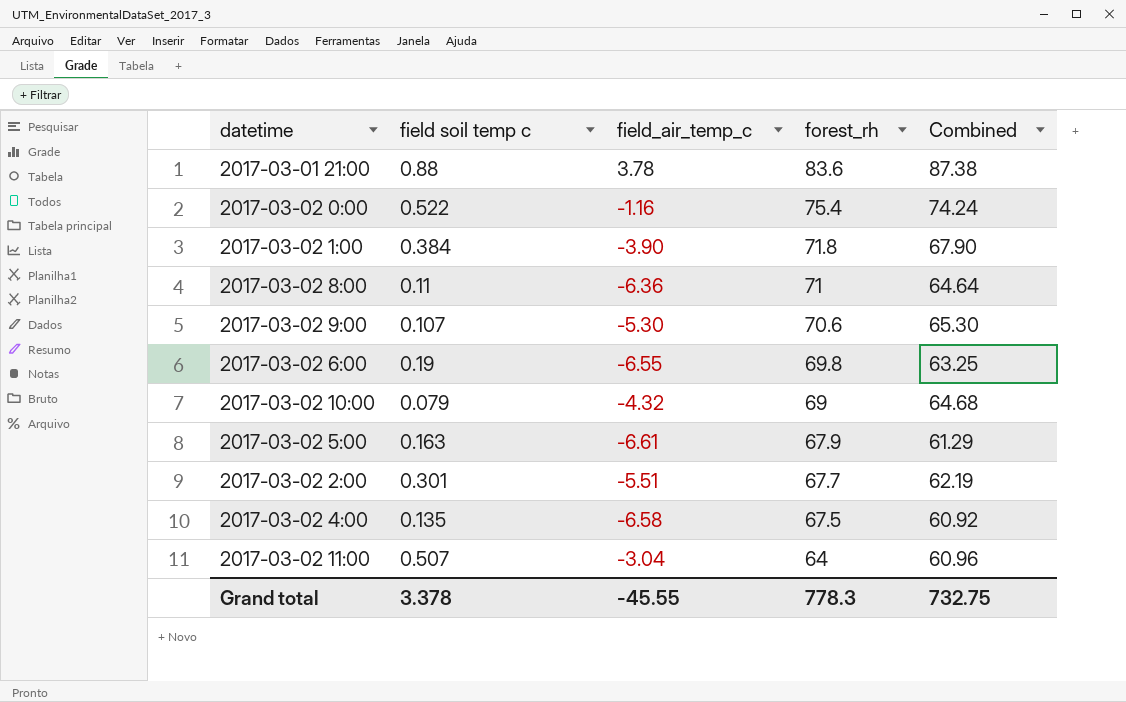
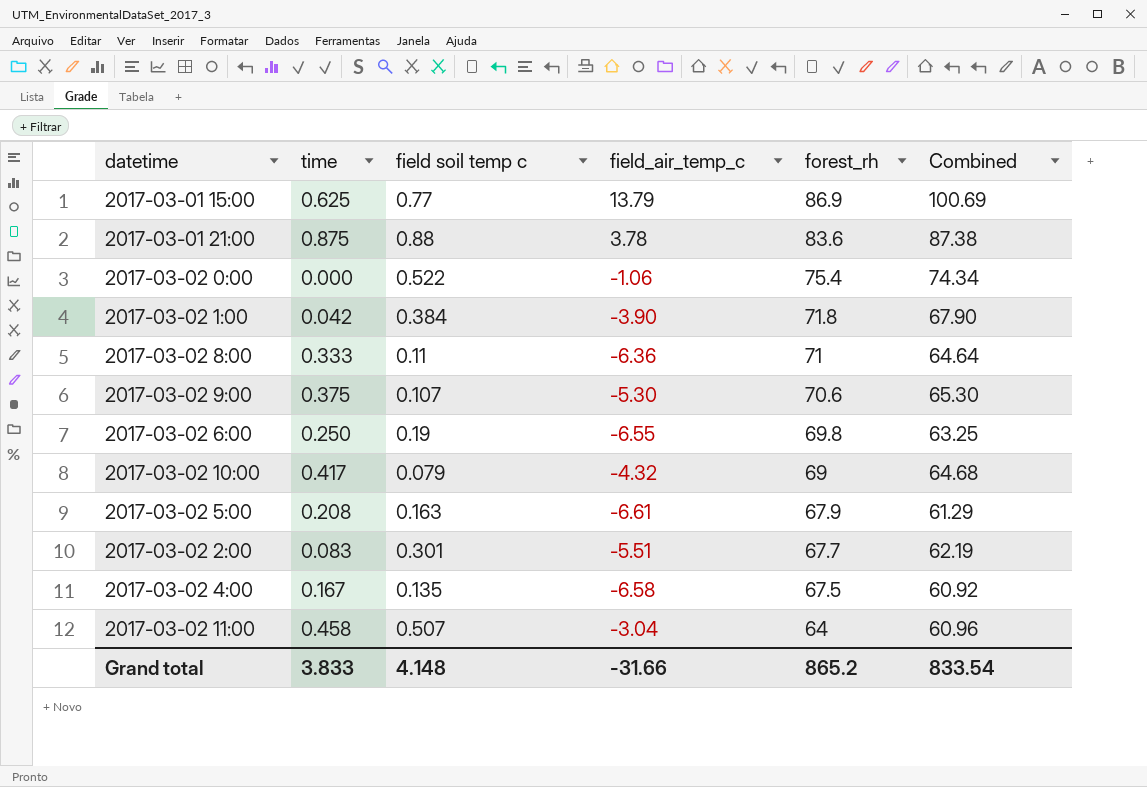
column time | position: none -> 2
row 2017-03-01 15:00: none -> 0.625 | 0.77 | 13.79 | 86.9 | 100.69
2017-03-02 0:00 | field_air_temp_c: -1.16 -> -1.06
2017-03-02 0:00 | Combined: 74.24 -> 74.34
Grand total | field soil temp c: 3.378 -> 4.148
Grand total | field_air_temp_c: -45.55 -> -31.66
Grand total | forest_rh: 778.3 -> 865.2
Grand total | Combined: 732.75 -> 833.54

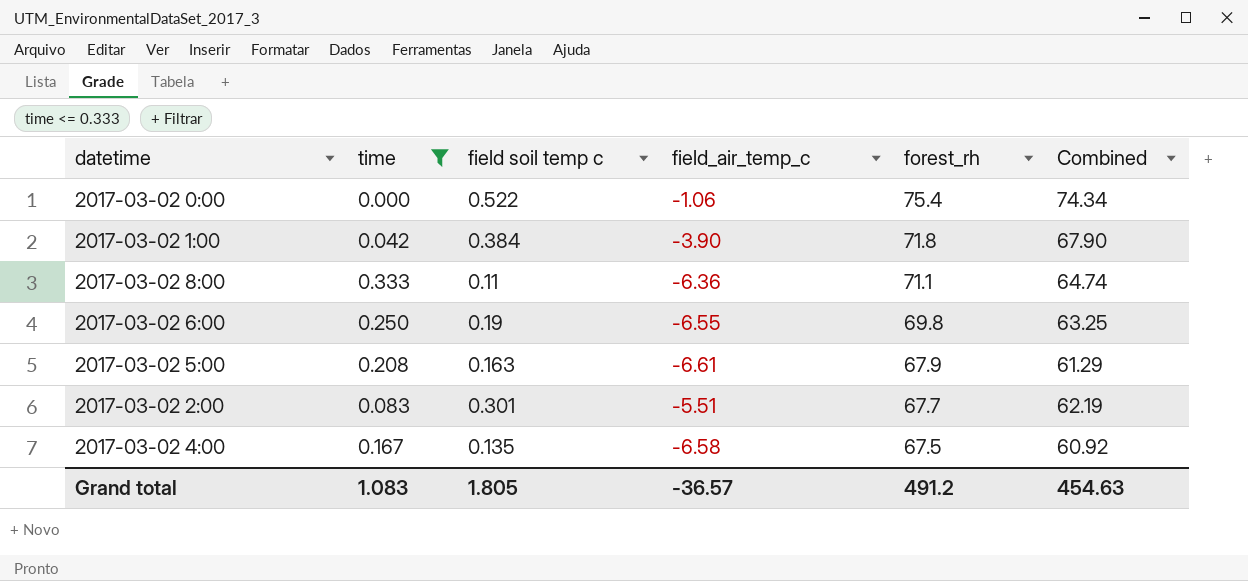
filter: none -> time <= 0.333
2017-03-02 8:00 | forest_rh: 71 -> 71.1
2017-03-02 8:00 | Combined: 64.64 -> 64.74
Grand total | time: 3.833 -> 1.083
Grand total | field soil temp c: 4.148 -> 1.805
Grand total | field_air_temp_c: -31.66 -> -36.57
Grand total | forest_rh: 865.2 -> 491.2
Grand total | Combined: 833.54 -> 454.63

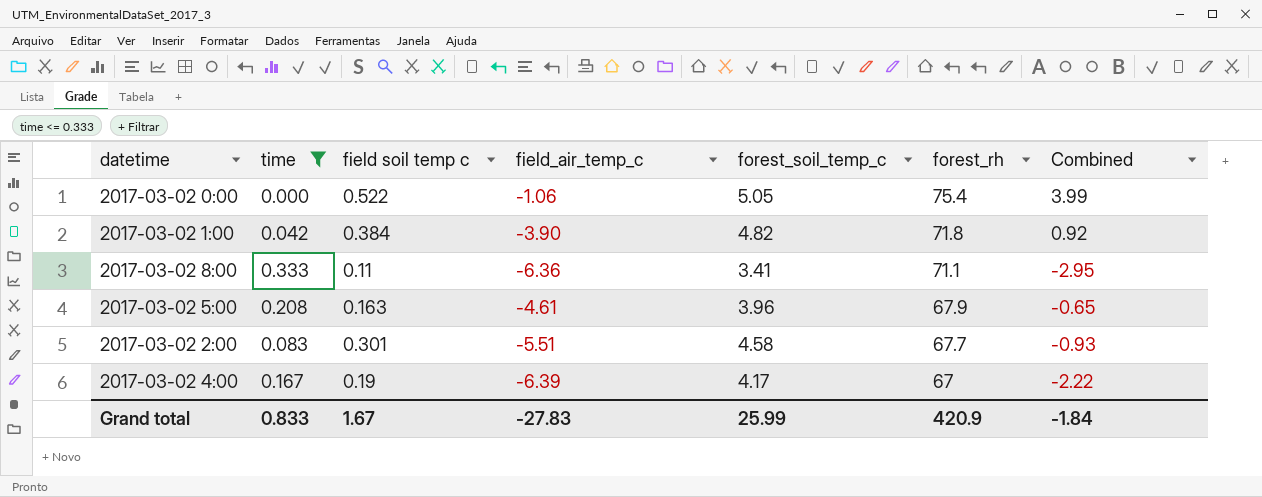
column forest_soil_temp_c | position: none -> 5
column Combined | formula: [field_air_temp_c] + [forest_rh] -> [field_air_temp_c] + [forest_soil_temp_c]
row 2017-03-02 6:00: 0.250 | 0.19 | -6.55 | 69.8 | 63.25 -> none
2017-03-02 5:00 | field_air_temp_c: -6.61 -> -4.61
2017-03-02 4:00 | field soil temp c: 0.135 -> 0.19
2017-03-02 4:00 | field_air_temp_c: -6.58 -> -6.39
2017-03-02 4:00 | forest_rh: 67.5 -> 67
Grand total | time: 1.083 -> 0.833
Grand total | field soil temp c: 1.805 -> 1.67
Grand total | field_air_temp_c: -36.57 -> -27.83
Grand total | forest_rh: 491.2 -> 420.9
Grand total | Combined: 454.63 -> -1.84

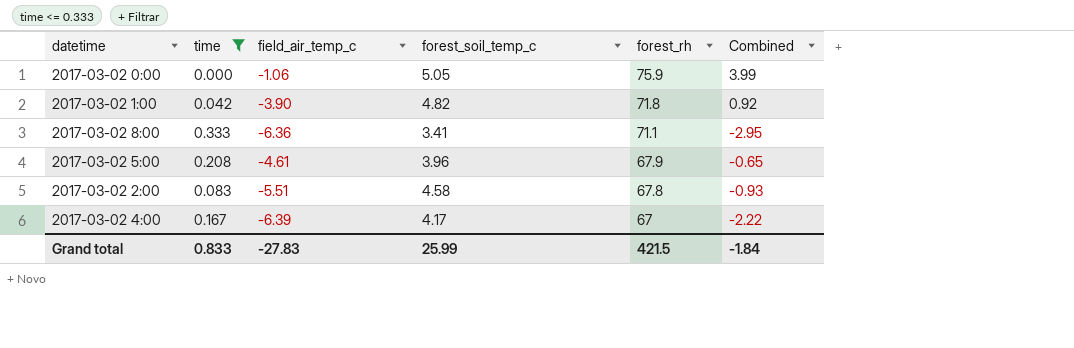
column field soil temp c | position: 3 -> none
2017-03-02 0:00 | forest_rh: 75.4 -> 75.9
2017-03-02 2:00 | forest_rh: 67.7 -> 67.8
Grand total | forest_rh: 420.9 -> 421.5

